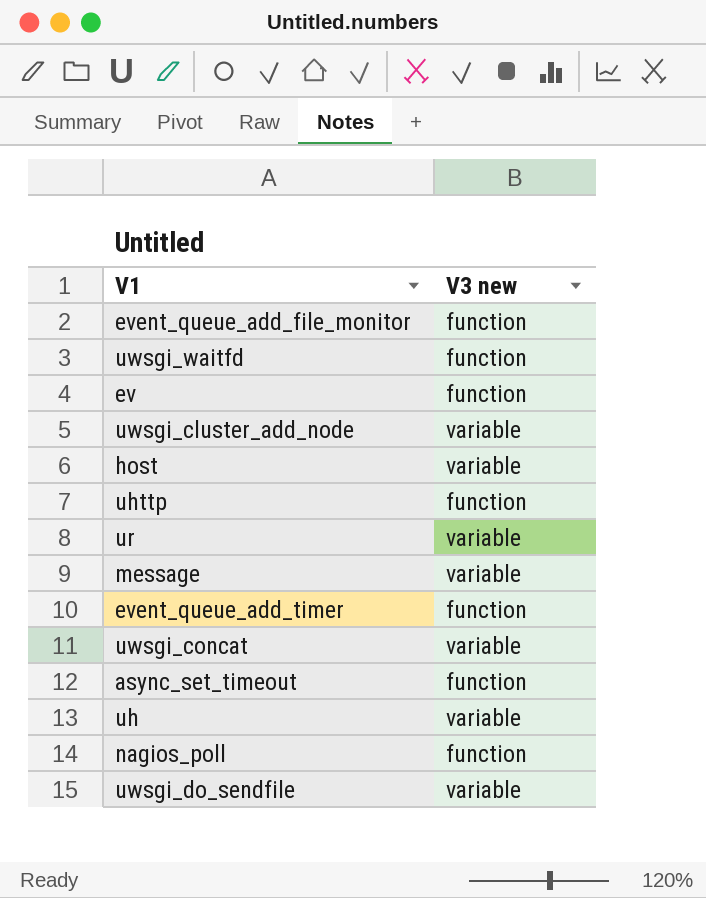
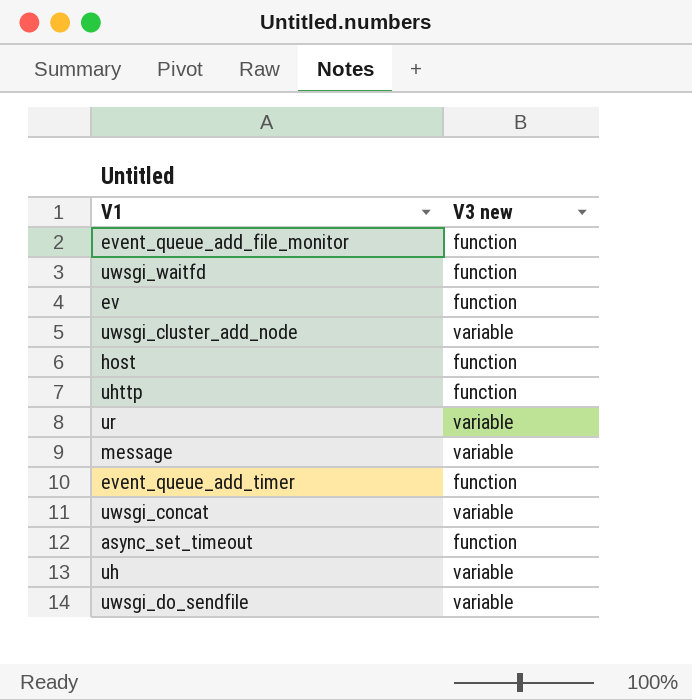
row nagios_poll: function -> none
host | V3 new: variable -> function

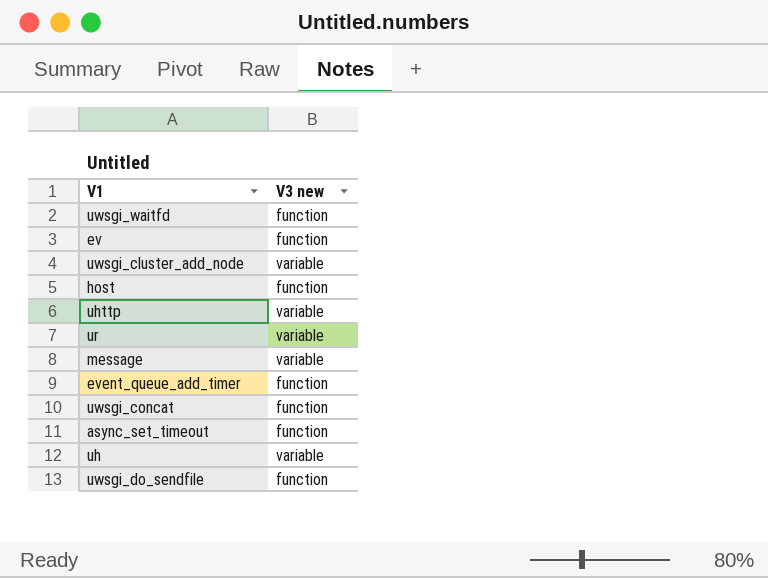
row event_queue_add_file_monitor: function -> none
uhttp | V3 new: function -> variable
uwsgi_concat | V3 new: variable -> function
uwsgi_do_sendfile | V3 new: variable -> function

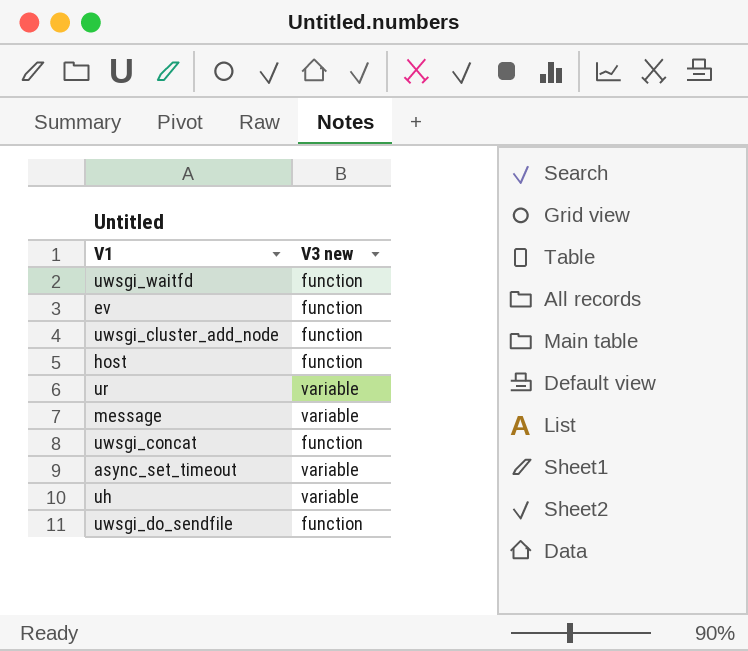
row uhttp: variable -> none
row event_queue_add_timer: function -> none
uwsgi_cluster_add_node | V3 new: variable -> function
async_set_timeout | V3 new: function -> variable

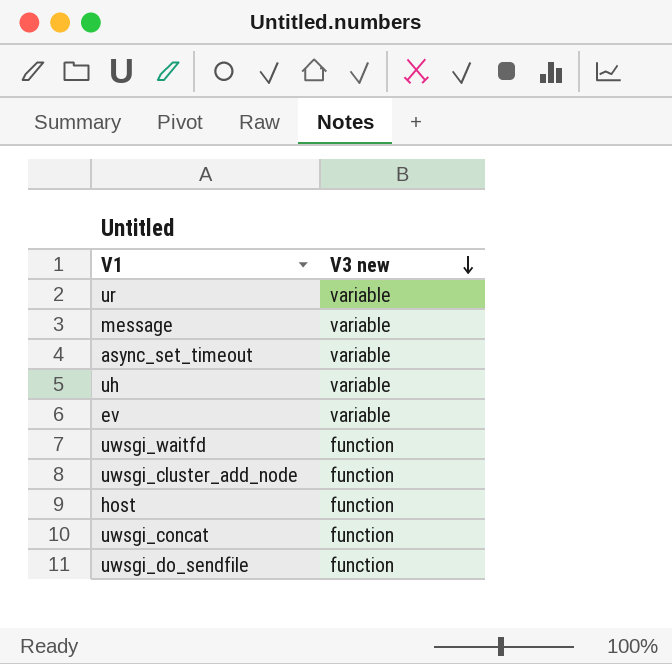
row order: none -> V3 new descending
ev | V3 new: function -> variable

